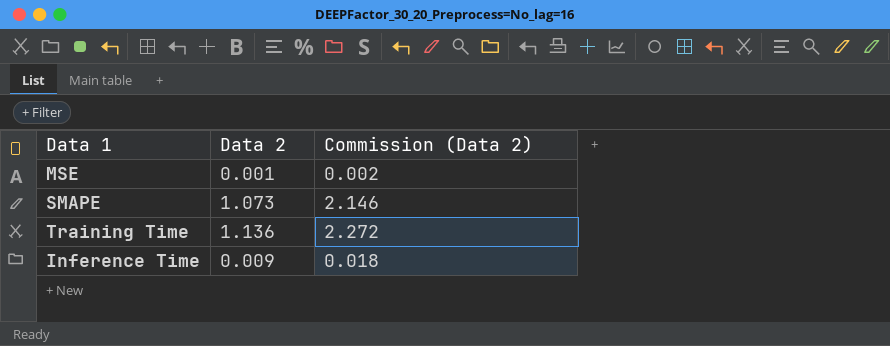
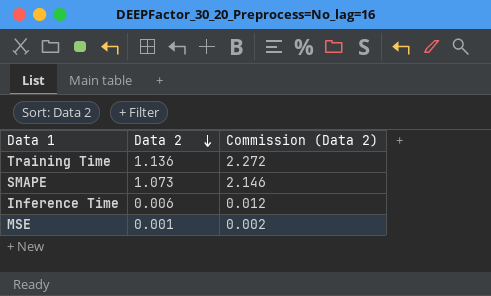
row order: none -> Data 2 descending
Inference Time | Data 2: 0.009 -> 0.006
Inference Time | Commission (Data 2): 0.018 -> 0.012

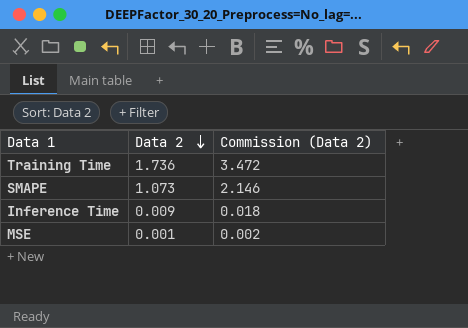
Training Time | Data 2: 1.136 -> 1.736
Training Time | Commission (Data 2): 2.272 -> 3.472
Inference Time | Data 2: 0.006 -> 0.009
Inference Time | Commission (Data 2): 0.012 -> 0.018

